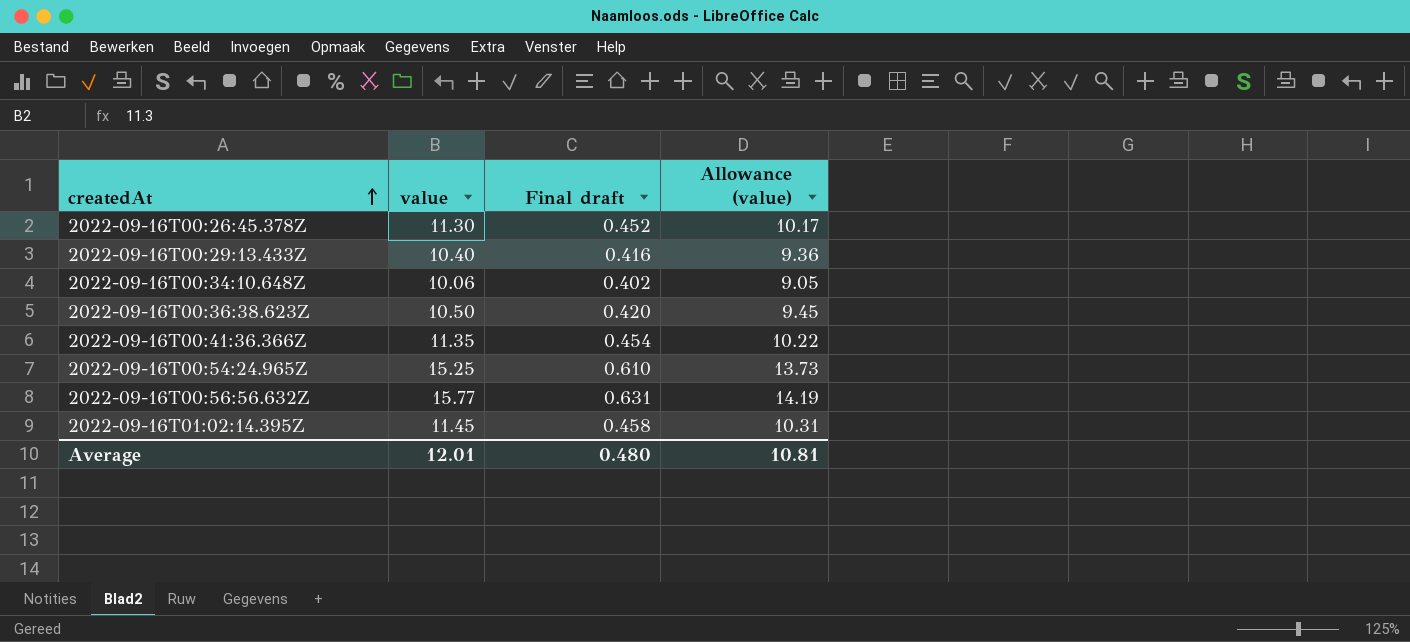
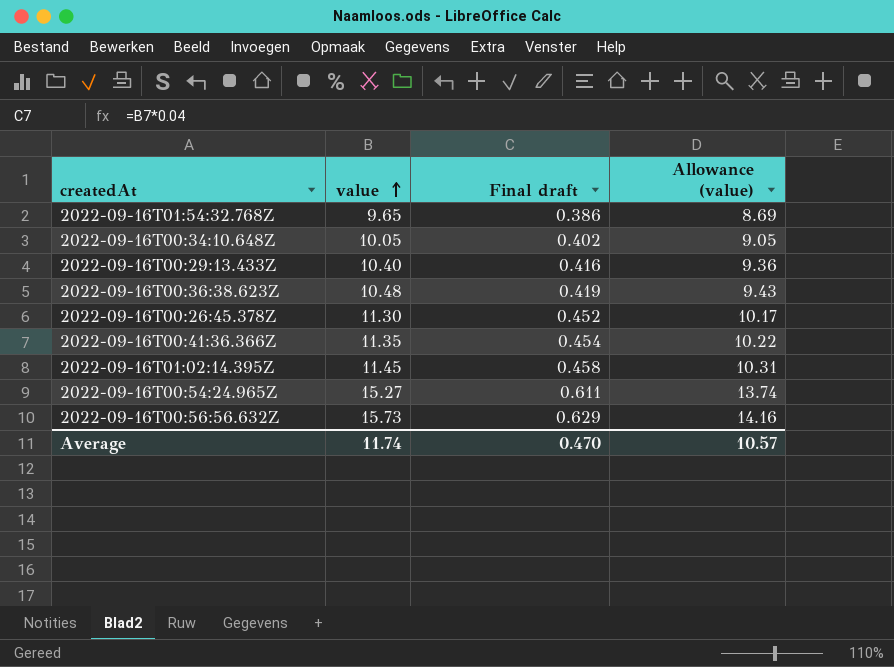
row order: createdAt ascending -> value ascending
row 2022-09-16T01:54:32.768Z: none -> 9.65 | 0.386 | 8.69
2022-09-16T00:34:10.648Z | value: 10.06 -> 10.05
2022-09-16T00:36:38.623Z | value: 10.50 -> 10.48
2022-09-16T00:36:38.623Z | Final draft: 0.420 -> 0.419
2022-09-16T00:36:38.623Z | Allowance (value): 9.45 -> 9.43
2022-09-16T00:54:24.965Z | value: 15.25 -> 15.27
2022-09-16T00:54:24.965Z | Final draft: 0.610 -> 0.611
2022-09-16T00:54:24.965Z | Allowance (value): 13.73 -> 13.74
2022-09-16T00:56:56.632Z | value: 15.77 -> 15.73
2022-09-16T00:56:56.632Z | Final draft: 0.631 -> 0.629
2022-09-16T00:56:56.632Z | Allowance (value): 14.19 -> 14.16
Average | value: 12.01 -> 11.74
Average | Final draft: 0.480 -> 0.470
Average | Allowance (value): 10.81 -> 10.57

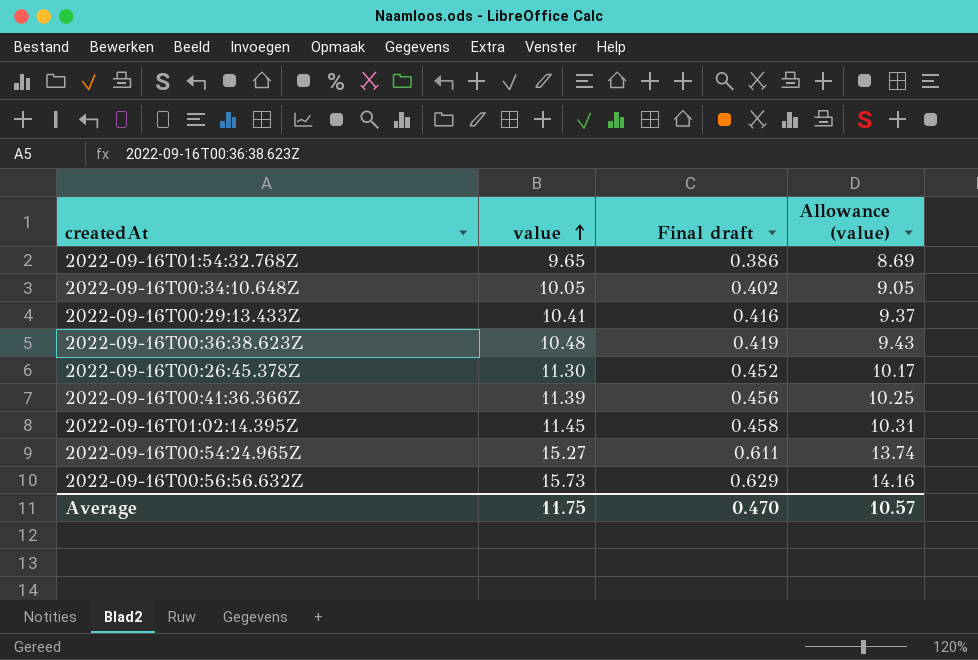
2022-09-16T00:29:13.433Z | value: 10.40 -> 10.41
2022-09-16T00:29:13.433Z | Allowance (value): 9.36 -> 9.37
2022-09-16T00:41:36.366Z | value: 11.35 -> 11.39
2022-09-16T00:41:36.366Z | Final draft: 0.454 -> 0.456
2022-09-16T00:41:36.366Z | Allowance (value): 10.22 -> 10.25
Average | value: 11.74 -> 11.75

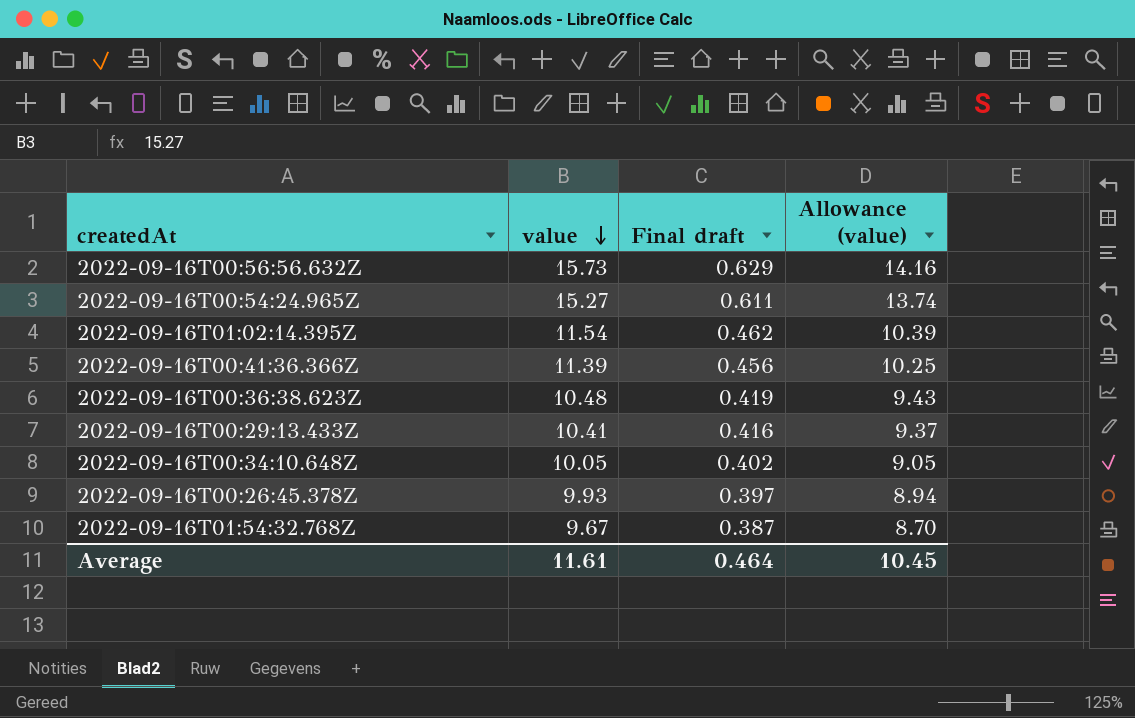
row order: value ascending -> value descending
2022-09-16T01:02:14.395Z | value: 11.45 -> 11.54
2022-09-16T01:02:14.395Z | Final draft: 0.458 -> 0.462
2022-09-16T01:02:14.395Z | Allowance (value): 10.31 -> 10.39
2022-09-16T00:26:45.378Z | value: 11.30 -> 9.93
2022-09-16T00:26:45.378Z | Final draft: 0.452 -> 0.397
2022-09-16T00:26:45.378Z | Allowance (value): 10.17 -> 8.94
2022-09-16T01:54:32.768Z | value: 9.65 -> 9.67
2022-09-16T01:54:32.768Z | Final draft: 0.386 -> 0.387
2022-09-16T01:54:32.768Z | Allowance (value): 8.69 -> 8.70
Average | value: 11.75 -> 11.61
Average | Final draft: 0.470 -> 0.464
Average | Allowance (value): 10.57 -> 10.45

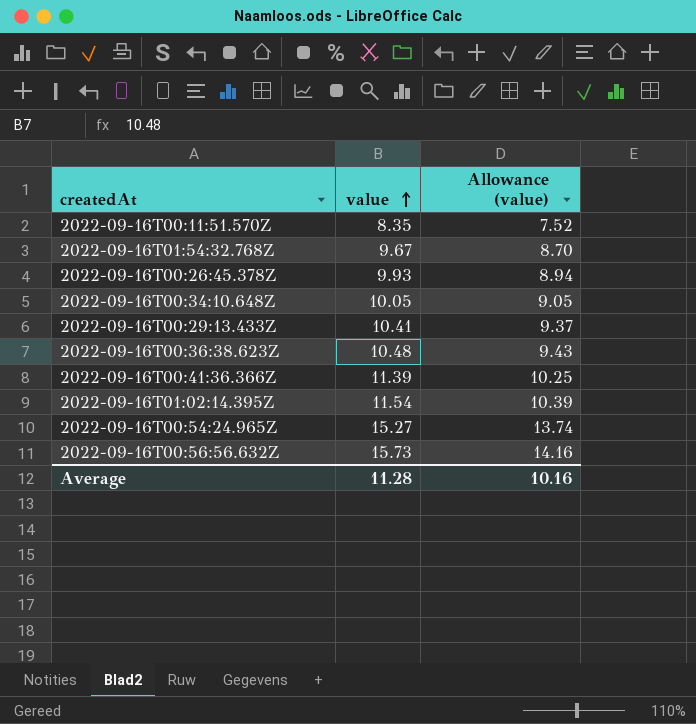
row order: value descending -> value ascending
column Final draft | formula: [value] * 0.04 -> none
row 2022-09-16T00:11:51.570Z: none -> 8.35 | 7.52
Average | value: 11.61 -> 11.28
Average | Allowance (value): 10.45 -> 10.16

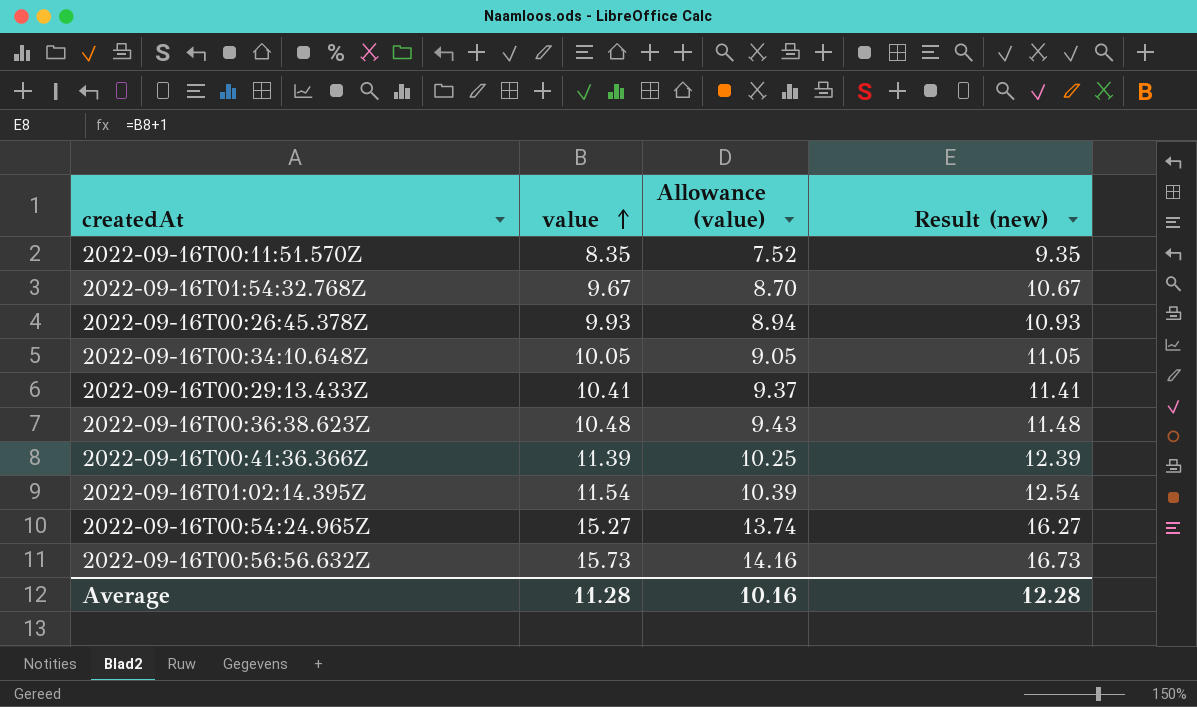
column Result (new) | formula: none -> [value] + 1

